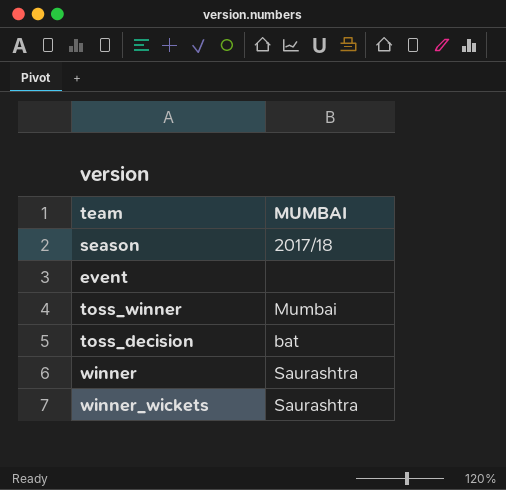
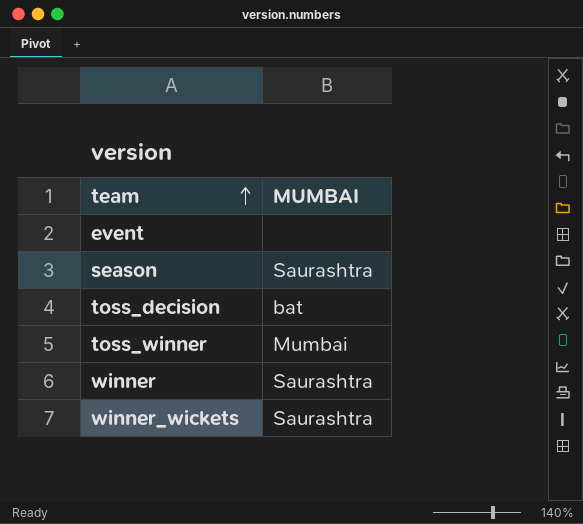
row order: none -> team ascending
season | MUMBAI: 2017/18 -> Saurashtra

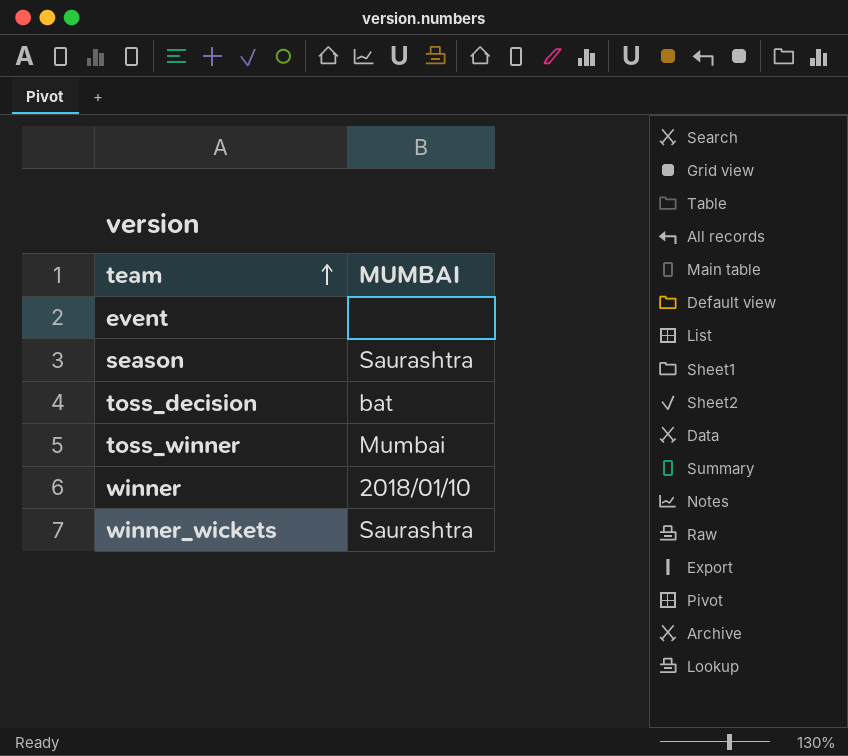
winner | MUMBAI: Saurashtra -> 2018/01/10

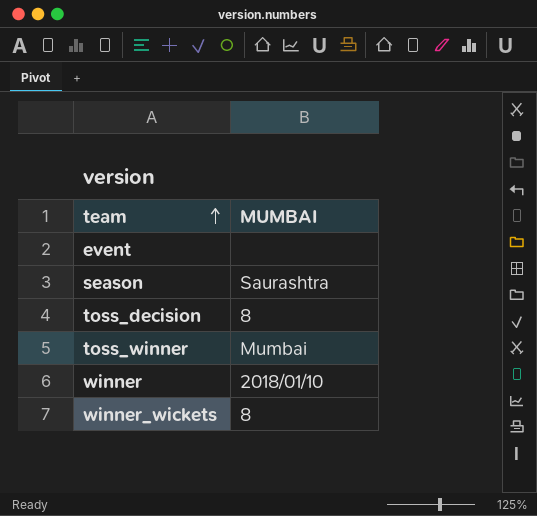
toss_decision | MUMBAI: bat -> 8
winner_wickets | MUMBAI: Saurashtra -> 8

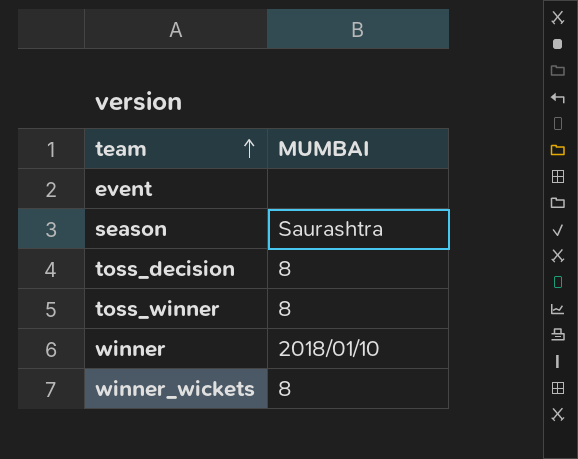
toss_winner | MUMBAI: Mumbai -> 8

